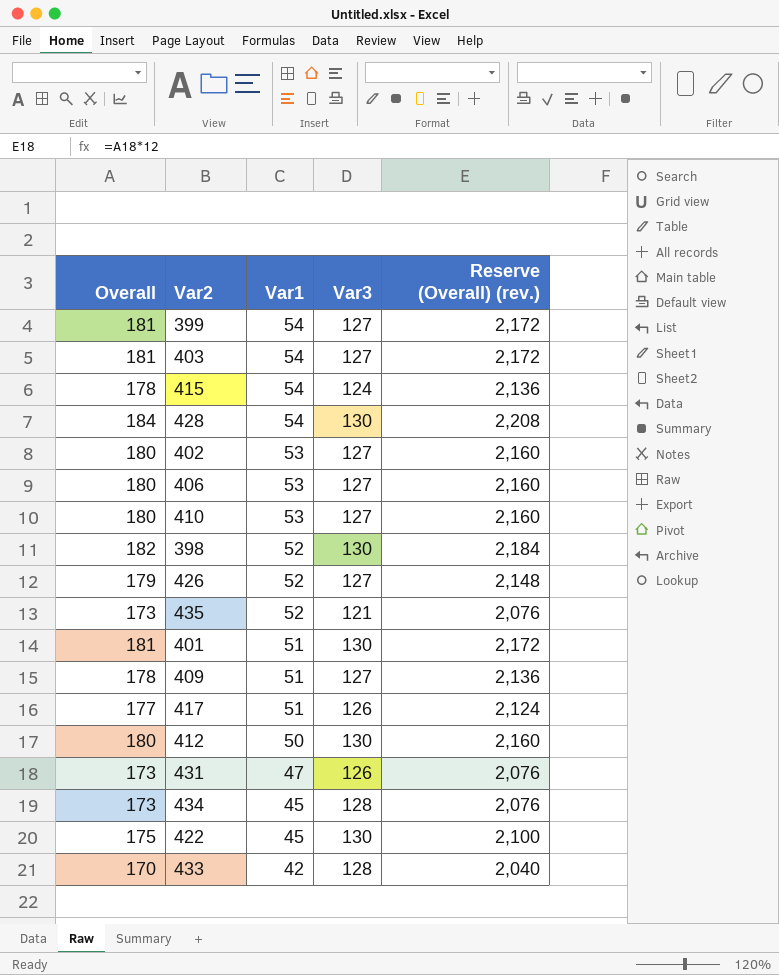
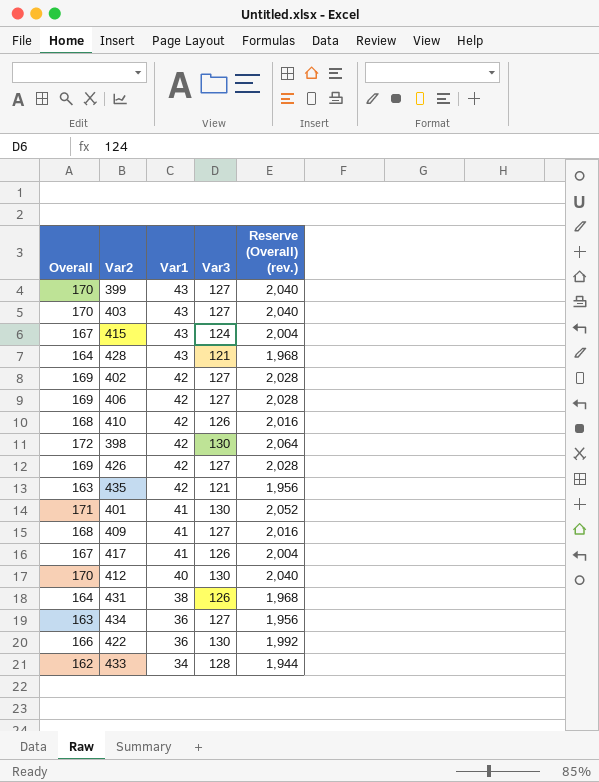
399 | Overall: 181 -> 170
399 | Var1: 54 -> 43
399 | Reserve (Overall) (rev.): 2,172 -> 2,040
403 | Overall: 181 -> 170
403 | Var1: 54 -> 43
403 | Reserve (Overall) (rev.): 2,172 -> 2,040
415 | Overall: 178 -> 167
415 | Var1: 54 -> 43
415 | Reserve (Overall) (rev.): 2,136 -> 2,004
428 | Overall: 184 -> 164
428 | Var1: 54 -> 43
428 | Var3: 130 -> 121
428 | Reserve (Overall) (rev.): 2,208 -> 1,968
402 | Overall: 180 -> 169
402 | Var1: 53 -> 42
402 | Reserve (Overall) (rev.): 2,160 -> 2,028
406 | Overall: 180 -> 169
406 | Var1: 53 -> 42
406 | Reserve (Overall) (rev.): 2,160 -> 2,028
410 | Overall: 180 -> 168
410 | Var1: 53 -> 42
410 | Var3: 127 -> 126
410 | Reserve (Overall) (rev.): 2,160 -> 2,016
398 | Overall: 182 -> 172
398 | Var1: 52 -> 42
398 | Reserve (Overall) (rev.): 2,184 -> 2,064
426 | Overall: 179 -> 169
426 | Var1: 52 -> 42
426 | Reserve (Overall) (rev.): 2,148 -> 2,028
435 | Overall: 173 -> 163
435 | Var1: 52 -> 42
435 | Reserve (Overall) (rev.): 2,076 -> 1,956
401 | Overall: 181 -> 171
401 | Var1: 51 -> 41
401 | Reserve (Overall) (rev.): 2,172 -> 2,052
409 | Overall: 178 -> 168
409 | Var1: 51 -> 41
409 | Reserve (Overall) (rev.): 2,136 -> 2,016
417 | Overall: 177 -> 167
417 | Var1: 51 -> 41
417 | Reserve (Overall) (rev.): 2,124 -> 2,004
412 | Overall: 180 -> 170
412 | Var1: 50 -> 40
412 | Reserve (Overall) (rev.): 2,160 -> 2,040
431 | Overall: 173 -> 164
431 | Var1: 47 -> 38
431 | Reserve (Overall) (rev.): 2,076 -> 1,968
434 | Overall: 173 -> 163
434 | Var1: 45 -> 36
434 | Var3: 128 -> 127
434 | Reserve (Overall) (rev.): 2,076 -> 1,956
422 | Overall: 175 -> 166
422 | Var1: 45 -> 36
422 | Reserve (Overall) (rev.): 2,100 -> 1,992
433 | Overall: 170 -> 162
433 | Var1: 42 -> 34
433 | Reserve (Overall) (rev.): 2,040 -> 1,944

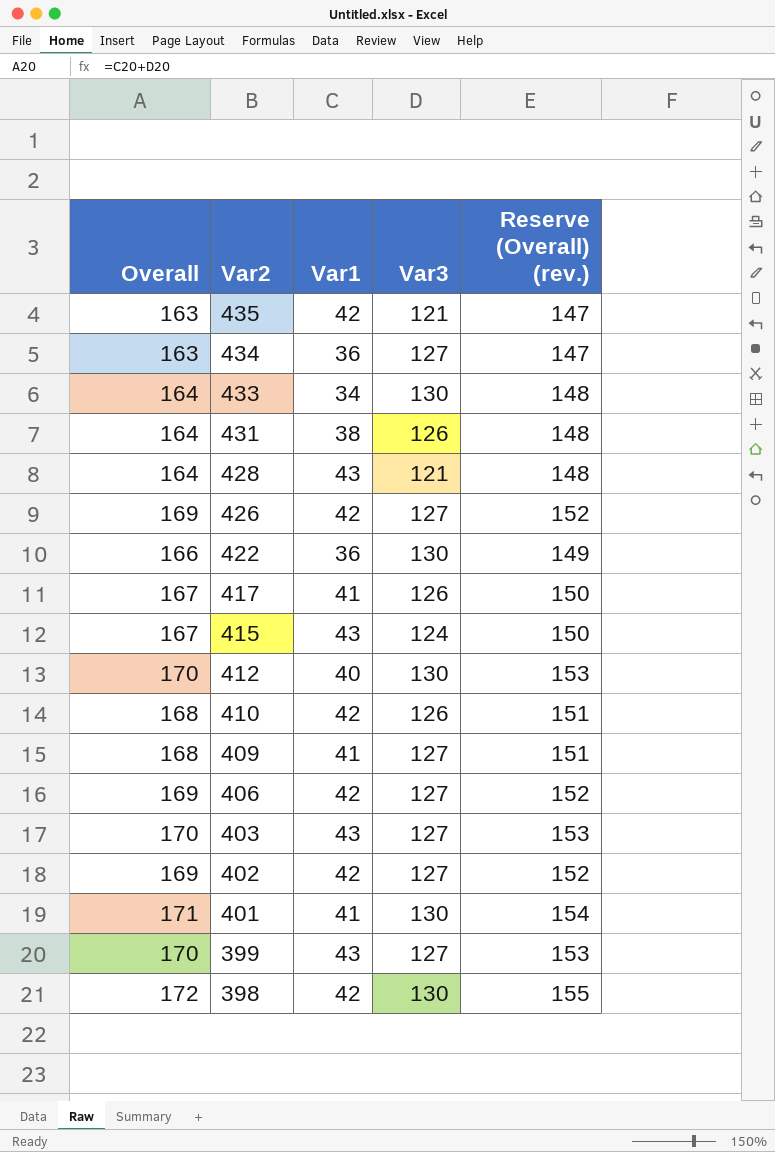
row order: Var1 descending -> Var2 descending
column Reserve (Overall) (rev.) | formula: [Overall] * 12 -> [Overall] * 0.9
433 | Overall: 162 -> 164
433 | Var3: 128 -> 130

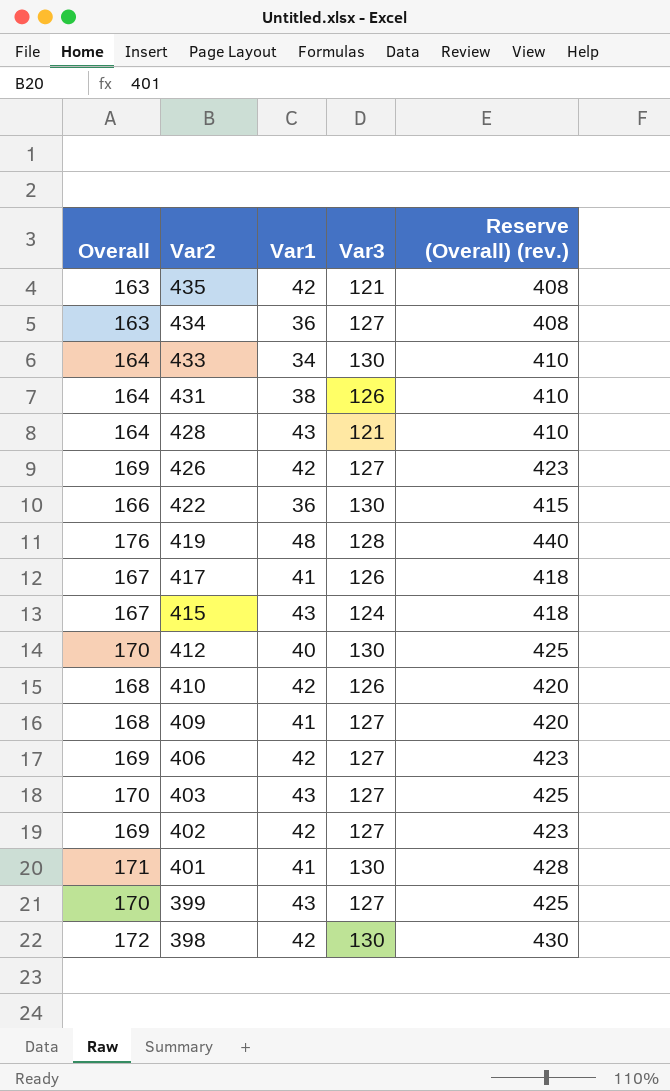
column Reserve (Overall) (rev.) | formula: [Overall] * 0.9 -> [Overall] * 2.5
row 419: none -> 176 | 48 | 128 | 440

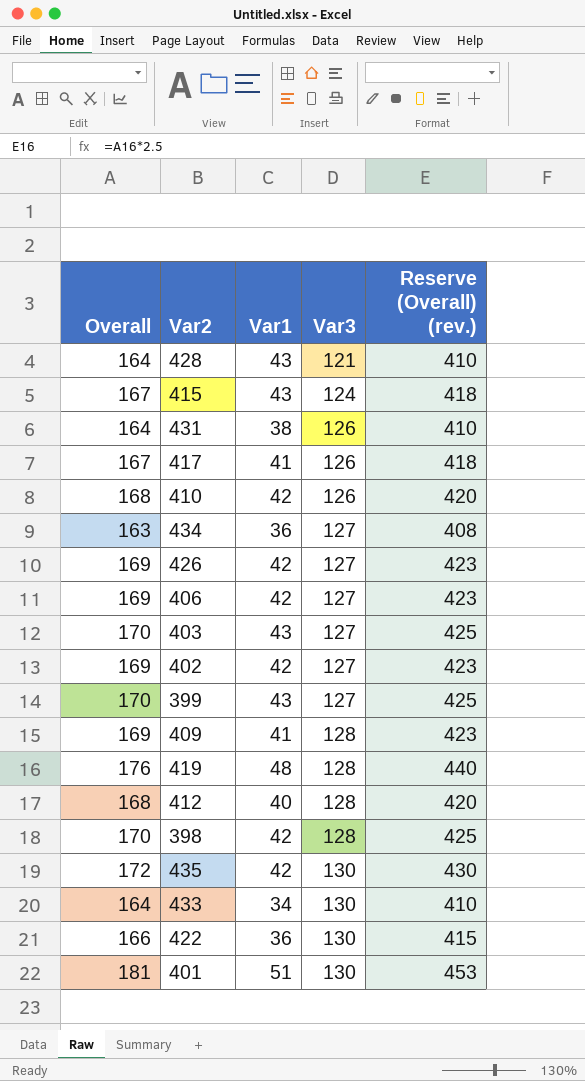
row order: Var2 descending -> Var3 ascending
409 | Overall: 168 -> 169
409 | Var3: 127 -> 128
409 | Reserve (Overall) (rev.): 420 -> 423
412 | Overall: 170 -> 168
412 | Var3: 130 -> 128
412 | Reserve (Overall) (rev.): 425 -> 420
398 | Overall: 172 -> 170
398 | Var3: 130 -> 128
398 | Reserve (Overall) (rev.): 430 -> 425
435 | Overall: 163 -> 172
435 | Var3: 121 -> 130
435 | Reserve (Overall) (rev.): 408 -> 430
401 | Overall: 171 -> 181
401 | Var1: 41 -> 51
401 | Reserve (Overall) (rev.): 428 -> 453

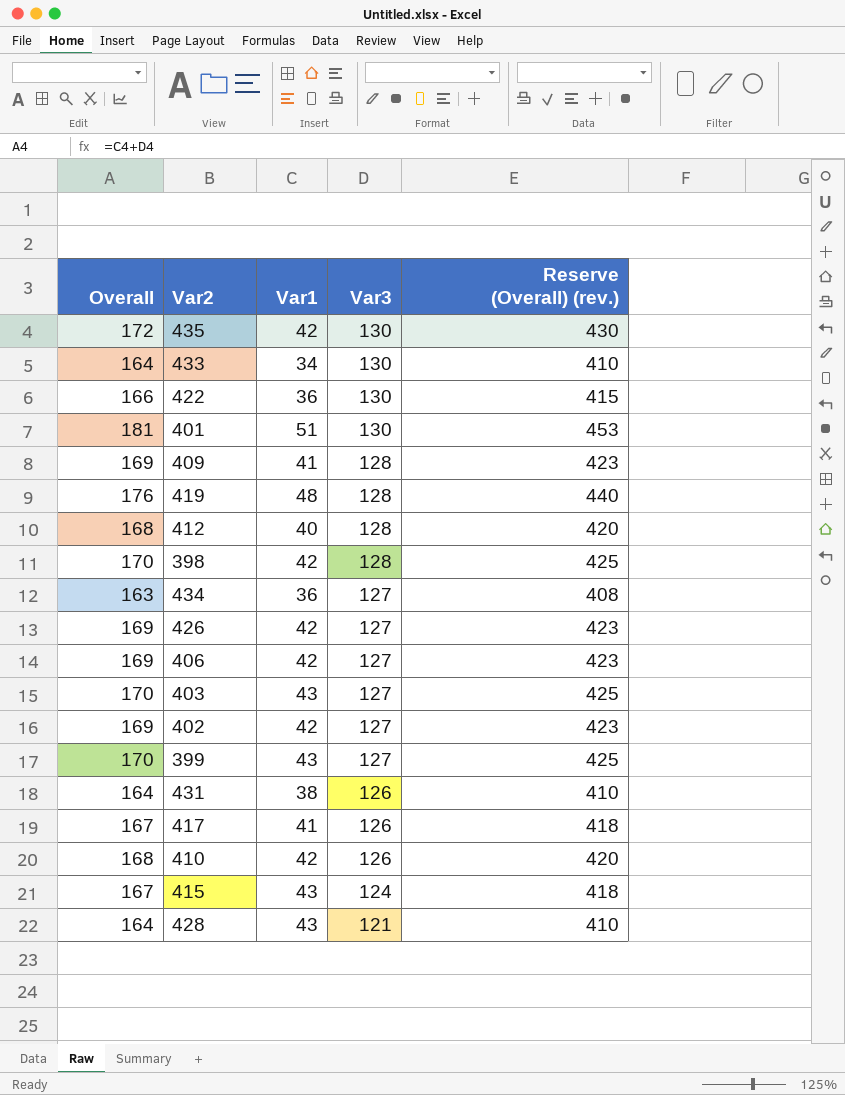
row order: Var3 ascending -> Var3 descending

